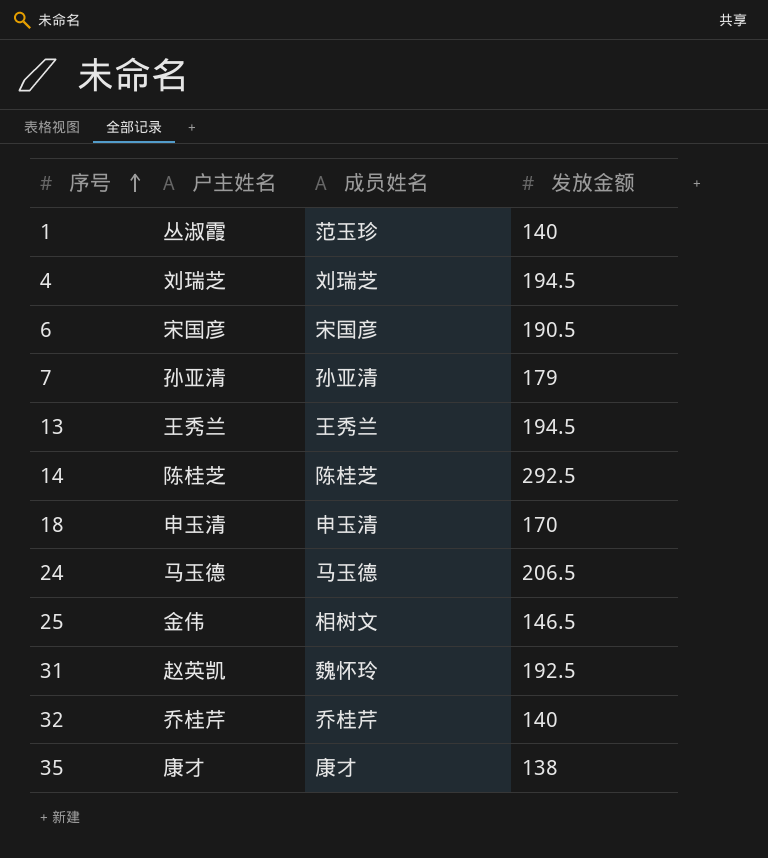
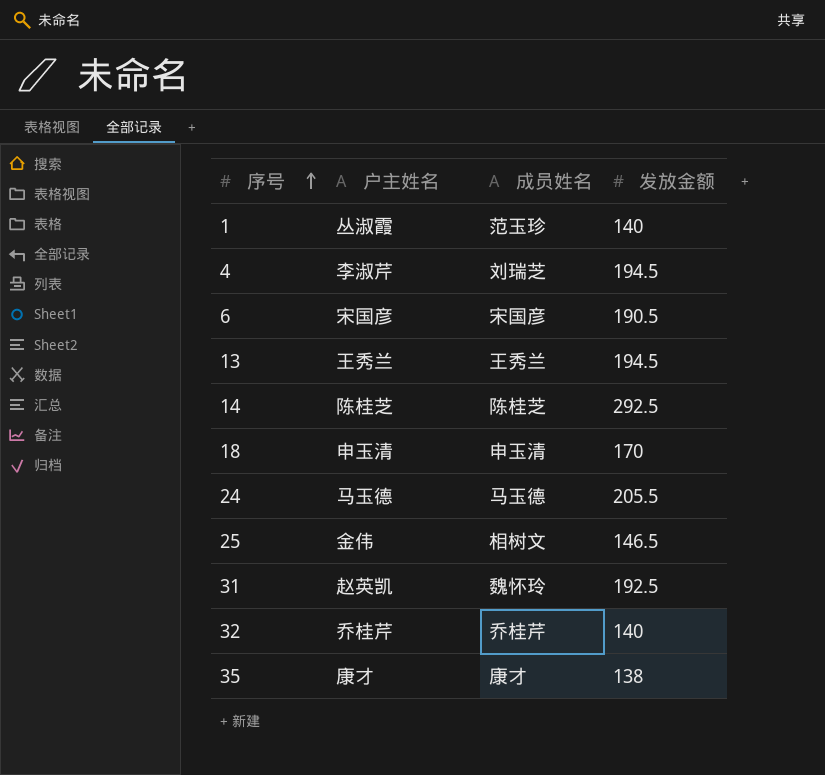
row 7: 孙亚清 | 孙亚清 | 179 -> none
4 | 户主姓名: 刘瑞芝 -> 李淑芹
24 | 发放金额: 206.5 -> 205.5

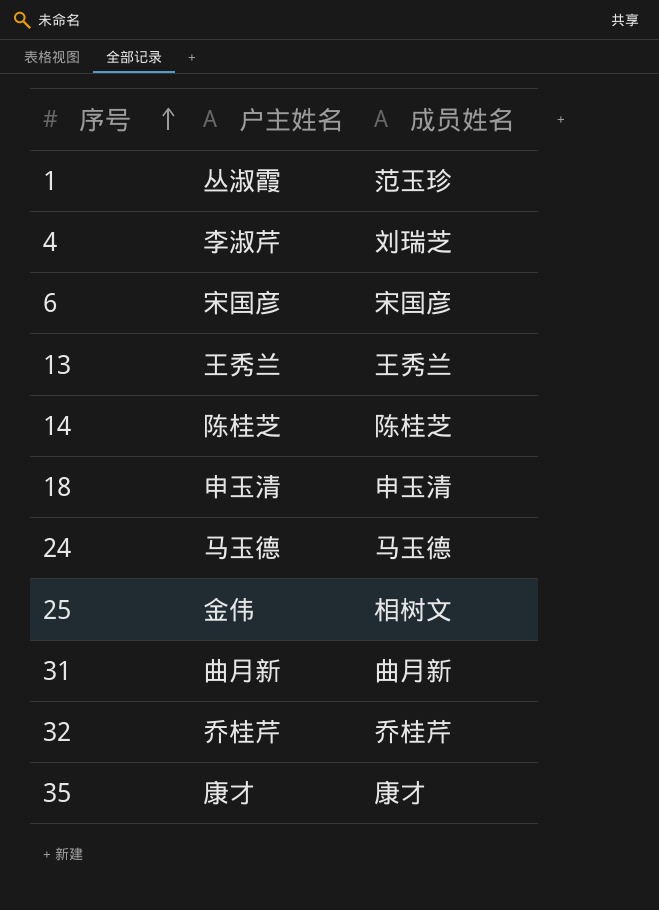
column 发放金额 | position: 4 -> none
31 | 户主姓名: 赵英凯 -> 曲月新
31 | 成员姓名: 魏怀玲 -> 曲月新

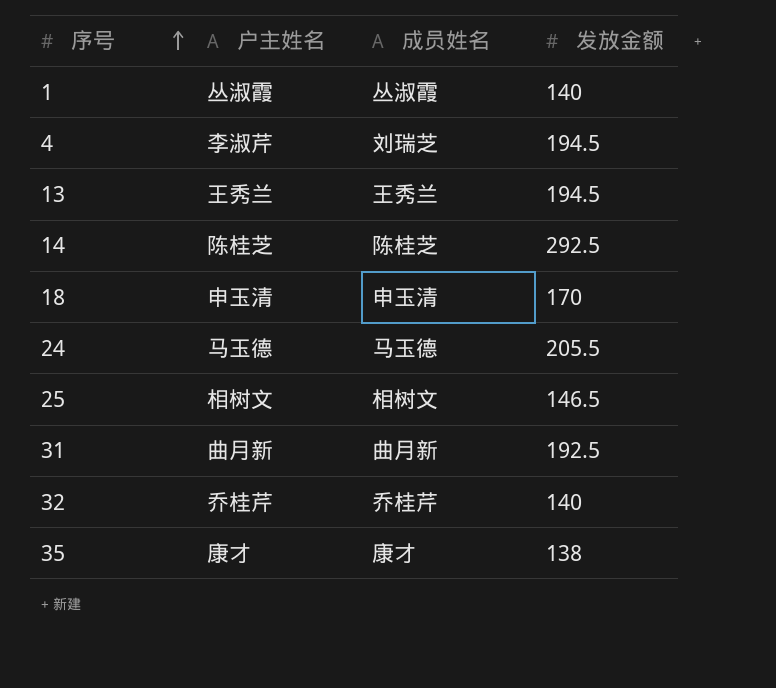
column 发放金额 | position: none -> 4
row 6: 宋国彦 | 宋国彦 -> none
1 | 成员姓名: 范玉珍 -> 丛淑霞
25 | 户主姓名: 金伟 -> 相树文

